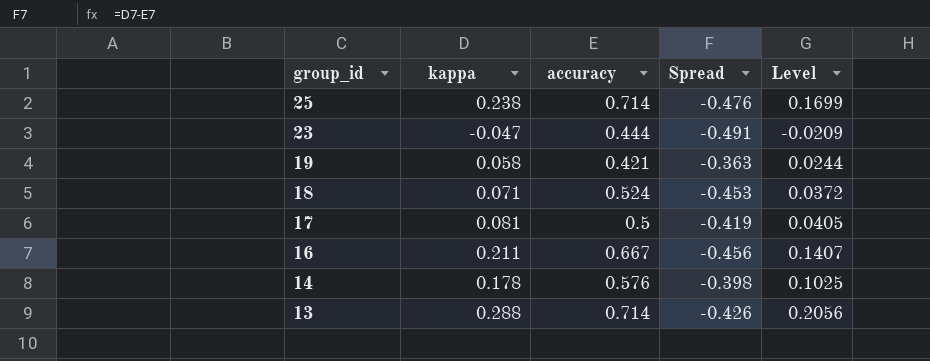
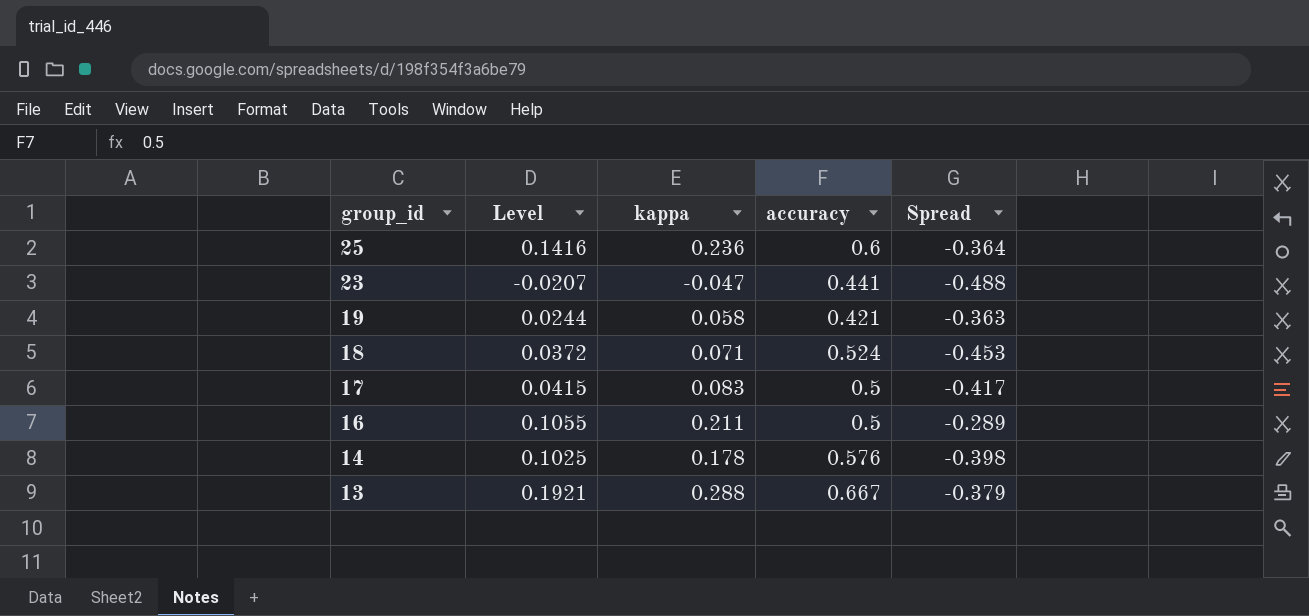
column Level | position: 5 -> 2
25 | Level: 0.1699 -> 0.1416
25 | kappa: 0.238 -> 0.236
25 | accuracy: 0.714 -> 0.6
25 | Spread: -0.476 -> -0.364
23 | Level: -0.0209 -> -0.0207
23 | accuracy: 0.444 -> 0.441
23 | Spread: -0.491 -> -0.488
17 | Level: 0.0405 -> 0.0415
17 | kappa: 0.081 -> 0.083
17 | Spread: -0.419 -> -0.417
16 | Level: 0.1407 -> 0.1055
16 | accuracy: 0.667 -> 0.5
16 | Spread: -0.456 -> -0.289
13 | Level: 0.2056 -> 0.1921
13 | accuracy: 0.714 -> 0.667
13 | Spread: -0.426 -> -0.379

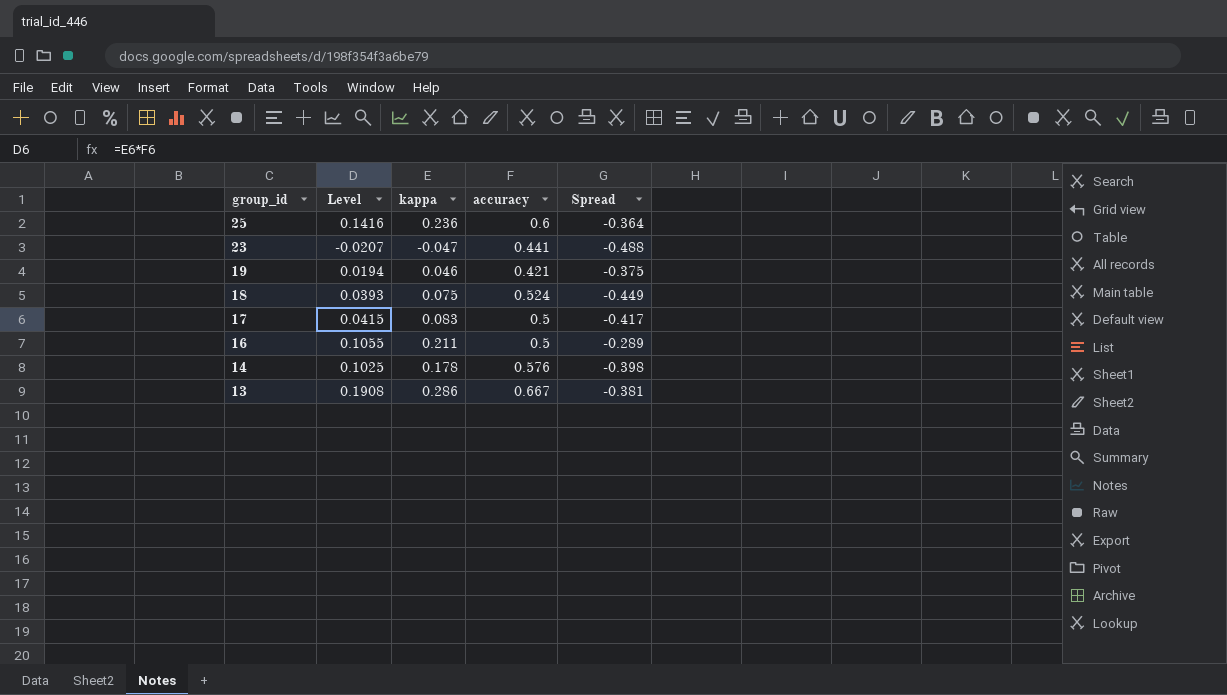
19 | Level: 0.0244 -> 0.0194
19 | kappa: 0.058 -> 0.046
19 | Spread: -0.363 -> -0.375
18 | Level: 0.0372 -> 0.0393
18 | kappa: 0.071 -> 0.075
18 | Spread: -0.453 -> -0.449
13 | Level: 0.1921 -> 0.1908
13 | kappa: 0.288 -> 0.286
13 | Spread: -0.379 -> -0.381

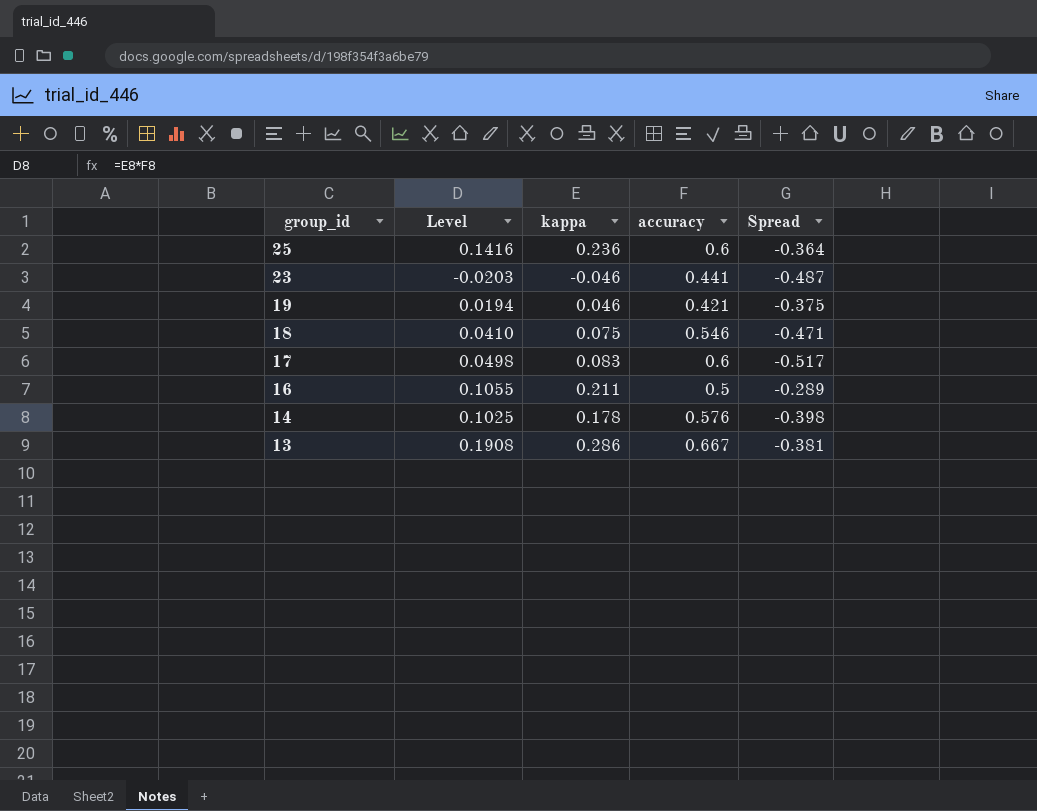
23 | Level: -0.0207 -> -0.0203
23 | kappa: -0.047 -> -0.046
23 | Spread: -0.488 -> -0.487
18 | Level: 0.0393 -> 0.0410
18 | accuracy: 0.524 -> 0.546
18 | Spread: -0.449 -> -0.471
17 | Level: 0.0415 -> 0.0498
17 | accuracy: 0.5 -> 0.6
17 | Spread: -0.417 -> -0.517

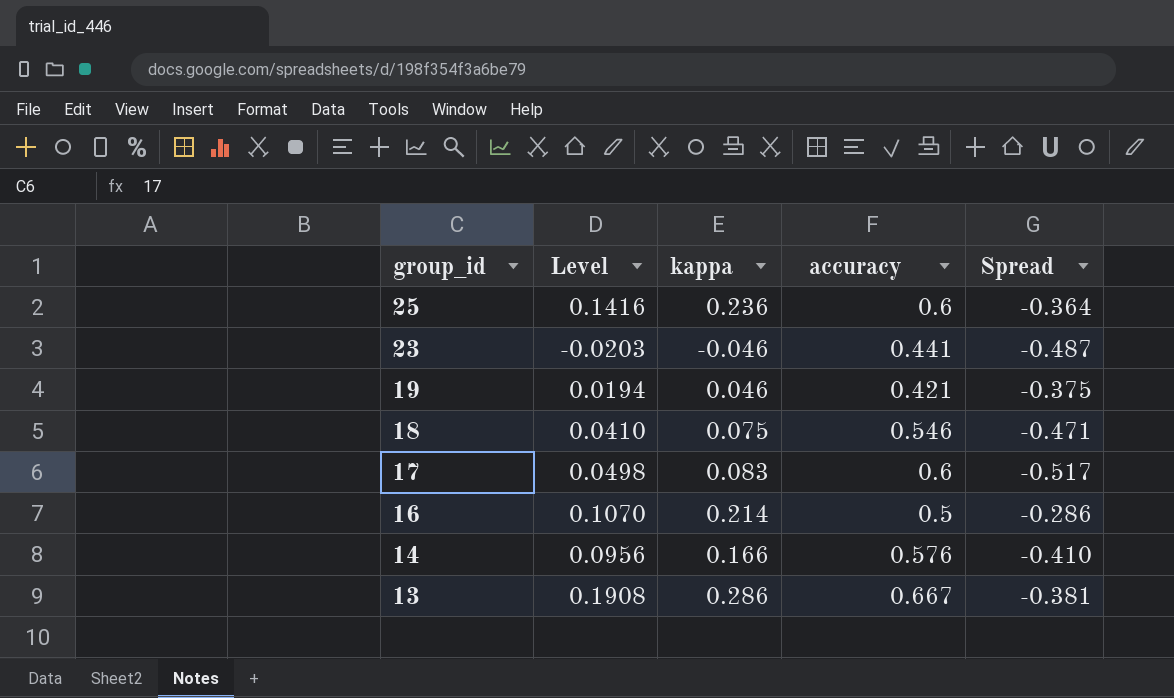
16 | Level: 0.1055 -> 0.1070
16 | kappa: 0.211 -> 0.214
16 | Spread: -0.289 -> -0.286
14 | Level: 0.1025 -> 0.0956
14 | kappa: 0.178 -> 0.166
14 | Spread: -0.398 -> -0.410

